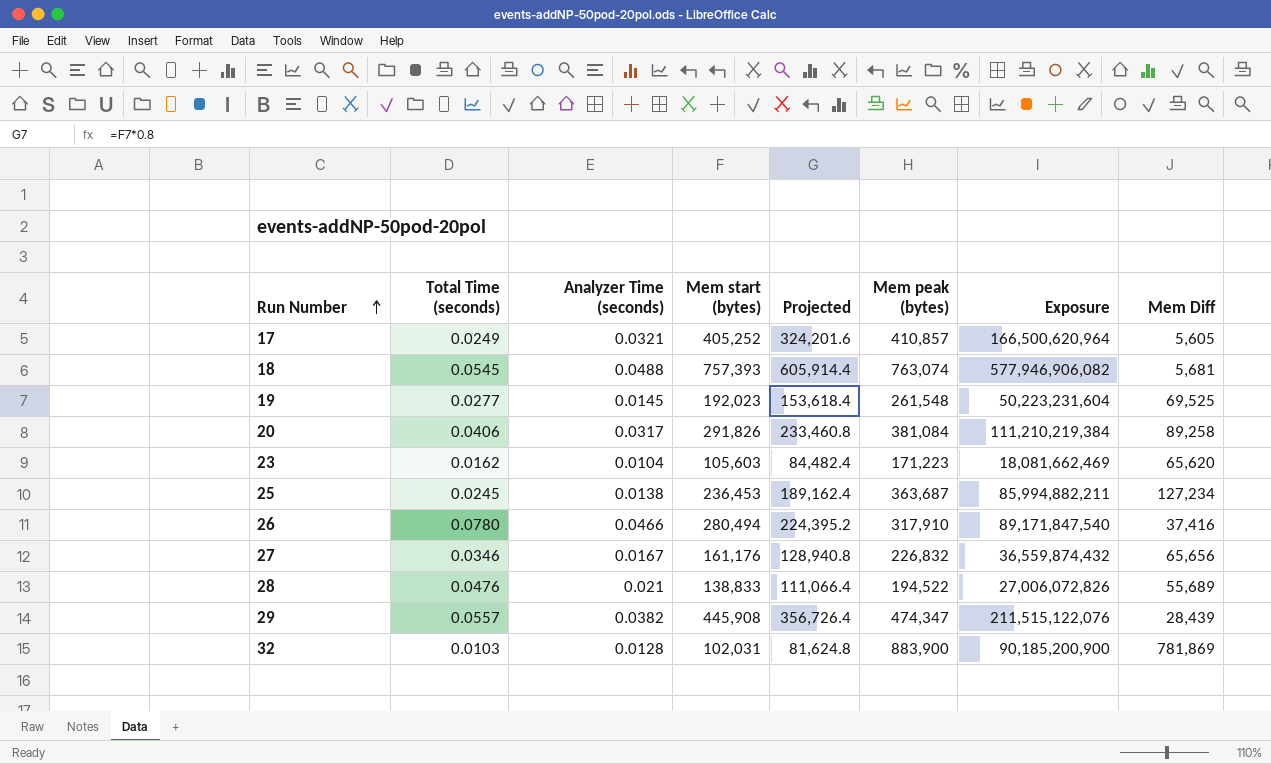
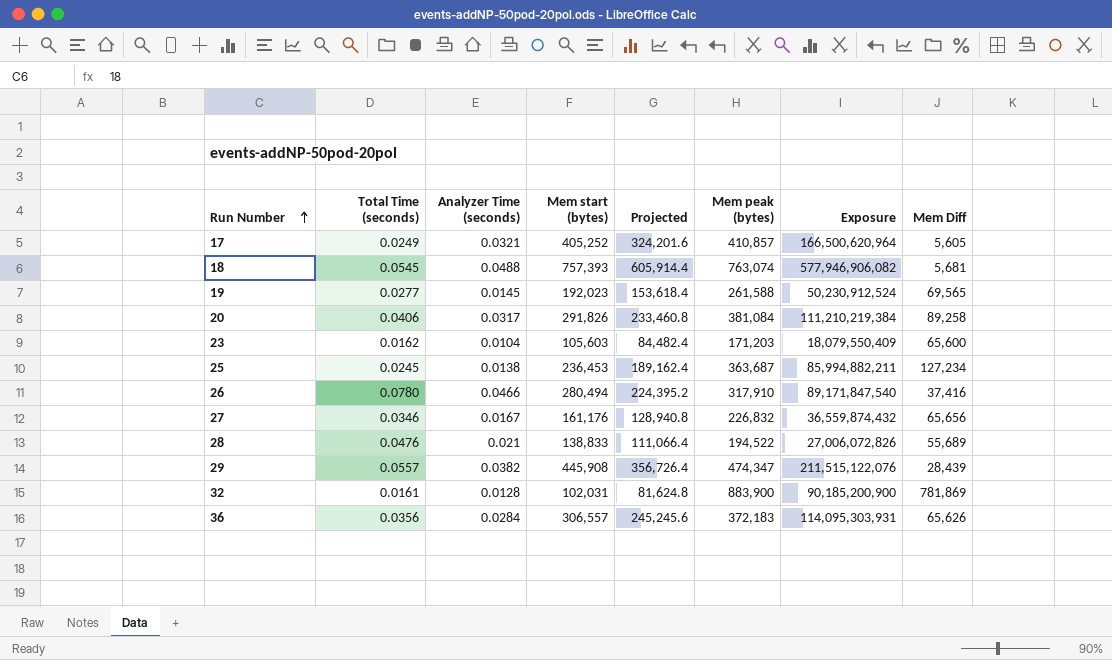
19 | Mem peak (bytes): 261,548 -> 261,588
19 | Exposure: 50,223,231,604 -> 50,230,912,524
19 | Mem Diff: 69,525 -> 69,565
23 | Mem peak (bytes): 171,223 -> 171,203
23 | Exposure: 18,081,662,469 -> 18,079,550,409
23 | Mem Diff: 65,620 -> 65,600
32 | Total Time (seconds): 0.0103 -> 0.0161
row 36: none -> 0.0356 | 0.0284 | 306,557 | 245,245.6 | 372,183 | 114,095,303,931 | 65,626

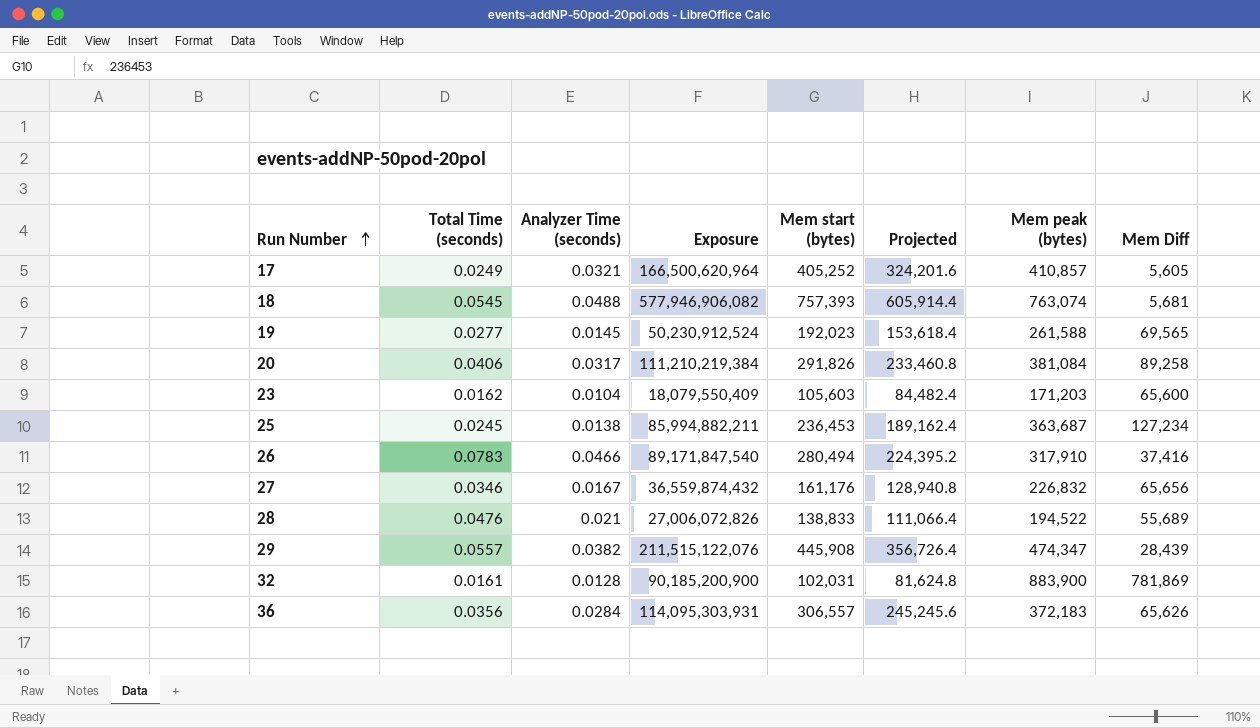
column Exposure | position: 7 -> 4
26 | Total Time (seconds): 0.0780 -> 0.0783

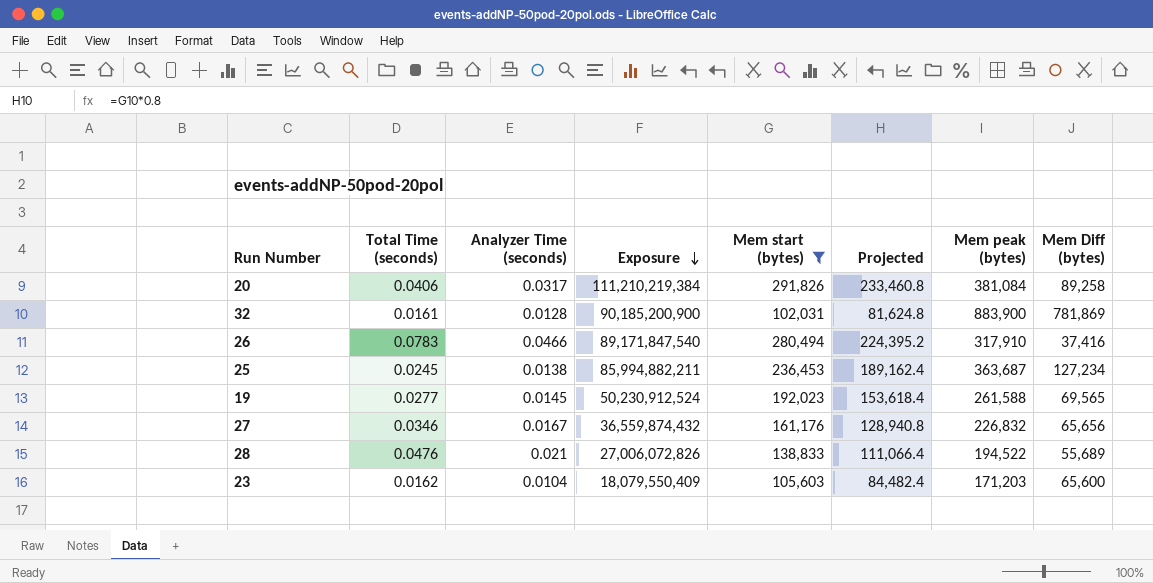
filter: none -> Mem start (bytes) <= 291,826
row order: Run Number ascending -> Exposure descending
column name: Mem Diff -> Mem Diff (bytes)

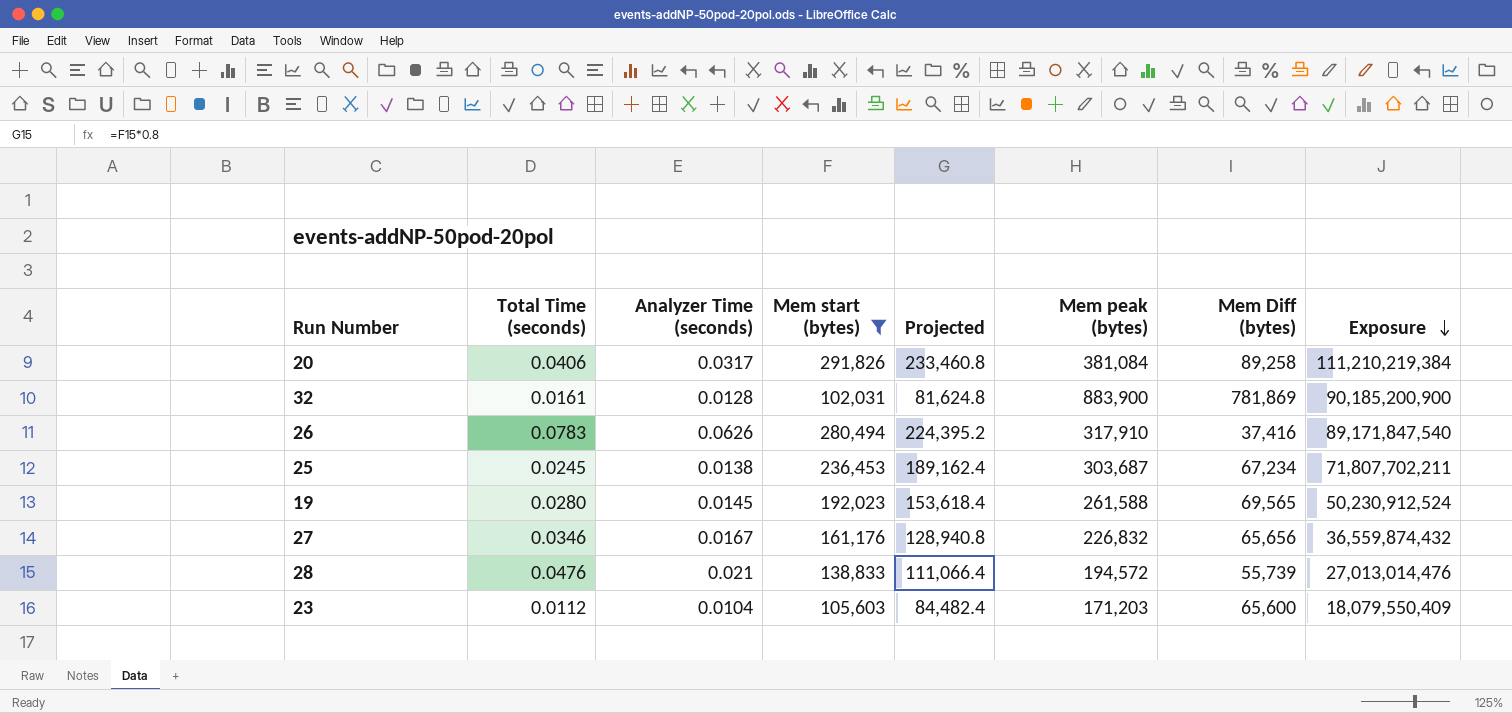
column Exposure | position: 4 -> 8
26 | Analyzer Time (seconds): 0.0466 -> 0.0626
25 | Mem peak (bytes): 363,687 -> 303,687
25 | Mem Diff (bytes): 127,234 -> 67,234
25 | Exposure: 85,994,882,211 -> 71,807,702,211
19 | Total Time (seconds): 0.0277 -> 0.0280
28 | Mem peak (bytes): 194,522 -> 194,572
28 | Mem Diff (bytes): 55,689 -> 55,739
28 | Exposure: 27,006,072,826 -> 27,013,014,476
23 | Total Time (seconds): 0.0162 -> 0.0112

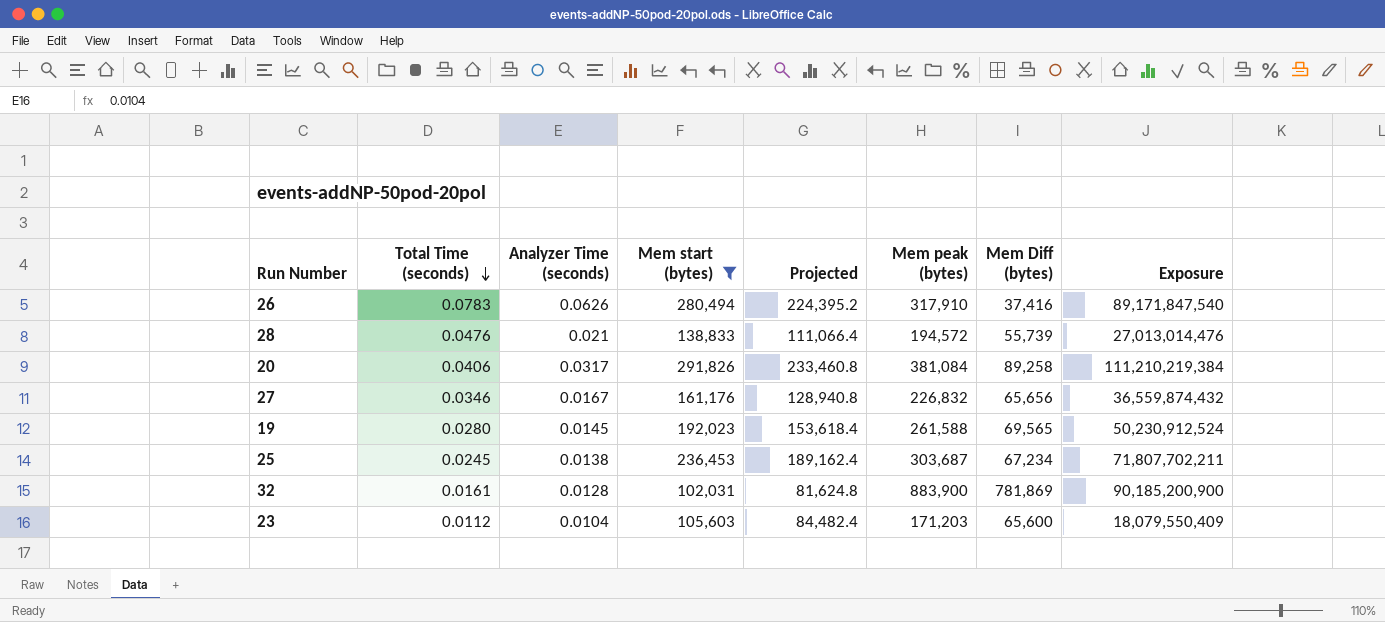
row order: Exposure descending -> Total Time (seconds) descending

